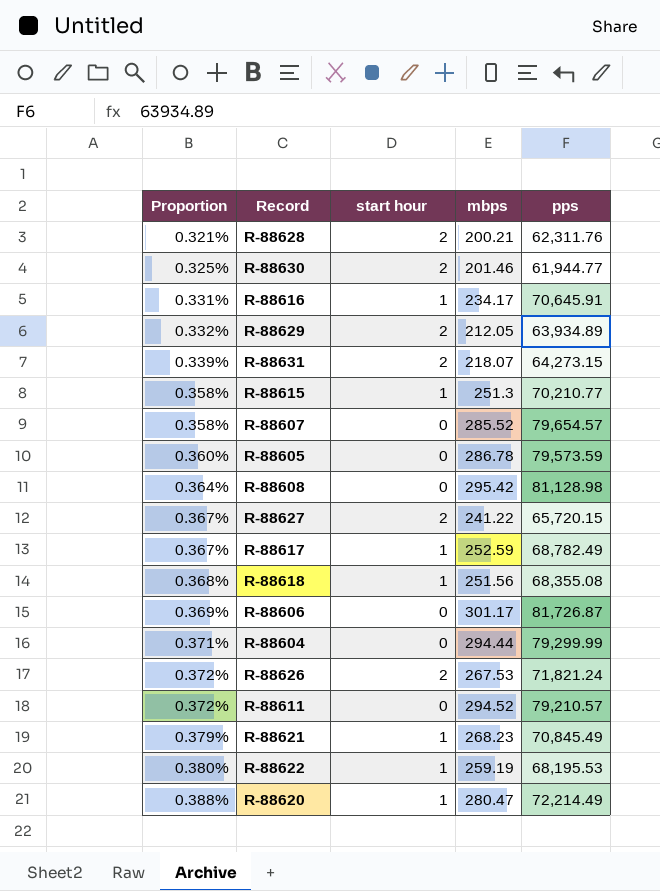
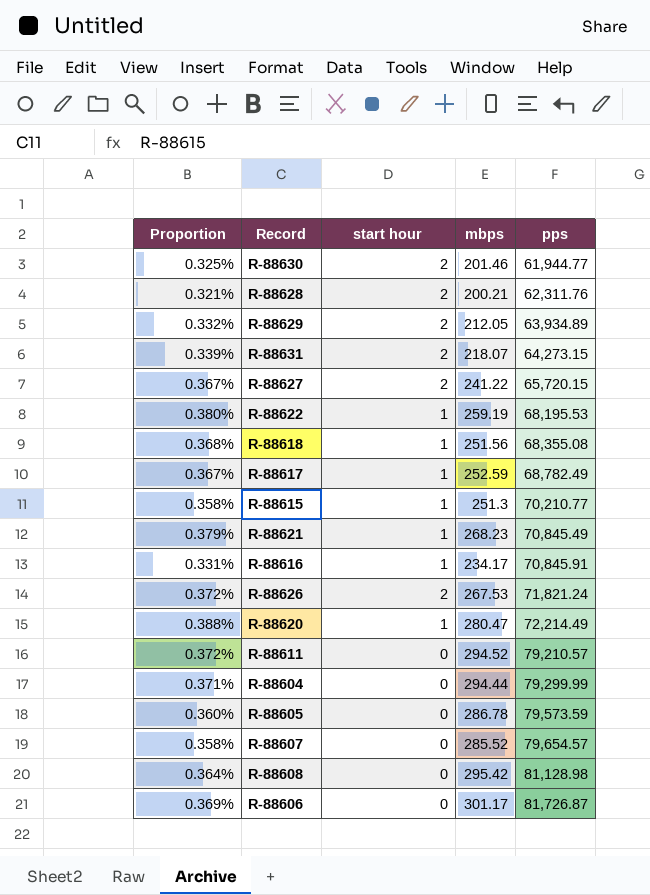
row order: Proportion ascending -> pps ascending
R-88616 | pps: 70,645.91 -> 70,845.91

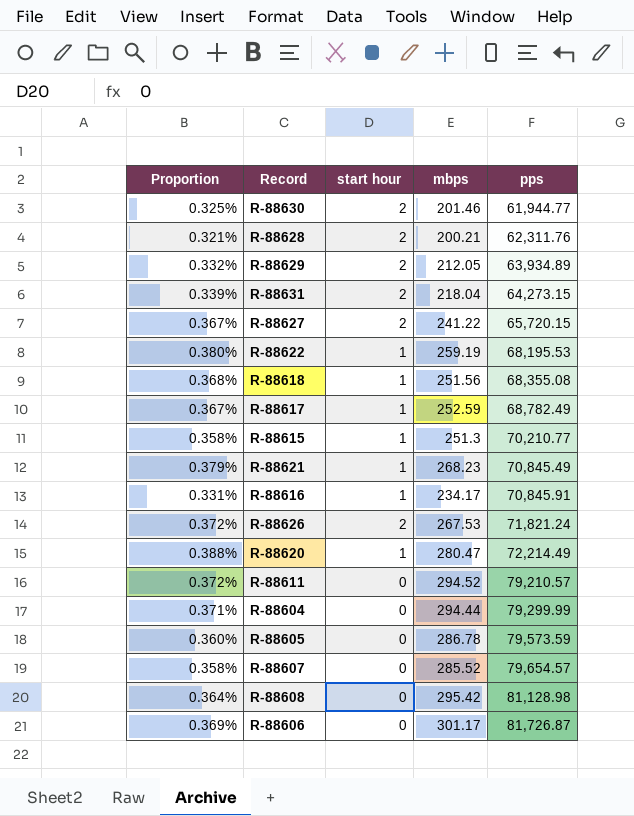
R-88631 | mbps: 218.07 -> 218.04

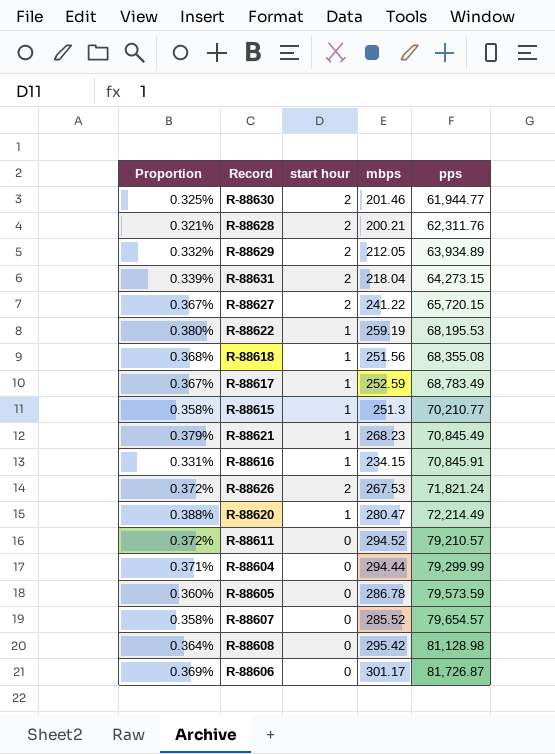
R-88617 | pps: 68,782.49 -> 68,783.49
R-88616 | mbps: 234.17 -> 234.15

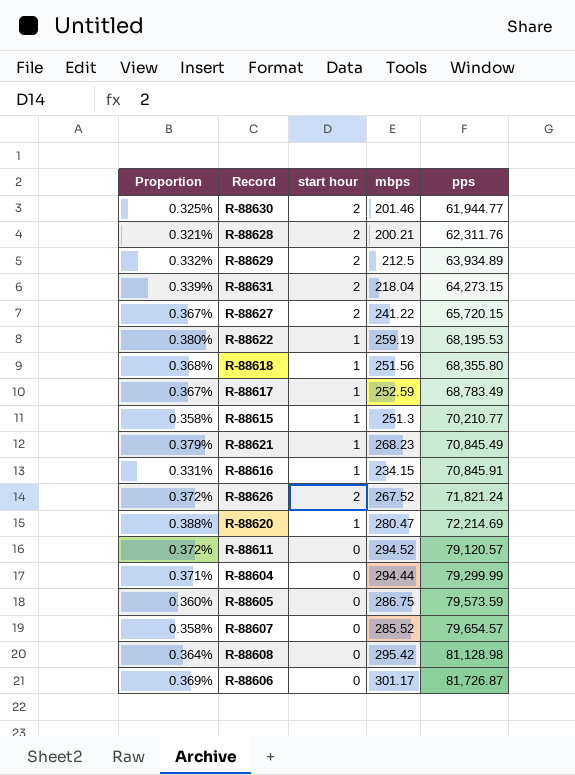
R-88629 | mbps: 212.05 -> 212.5
R-88618 | pps: 68,355.08 -> 68,355.80
R-88626 | mbps: 267.53 -> 267.52
R-88620 | pps: 72,214.49 -> 72,214.69
R-88611 | pps: 79,210.57 -> 79,120.57
R-88605 | mbps: 286.78 -> 286.75

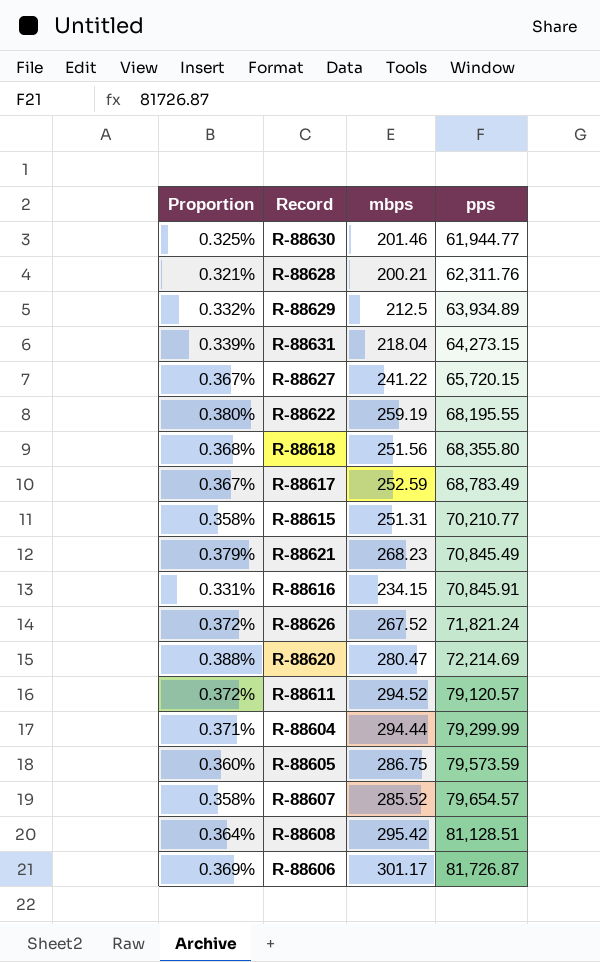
column start hour | position: 3 -> none
R-88622 | pps: 68,195.53 -> 68,195.55
R-88615 | mbps: 251.3 -> 251.31
R-88608 | pps: 81,128.98 -> 81,128.51

